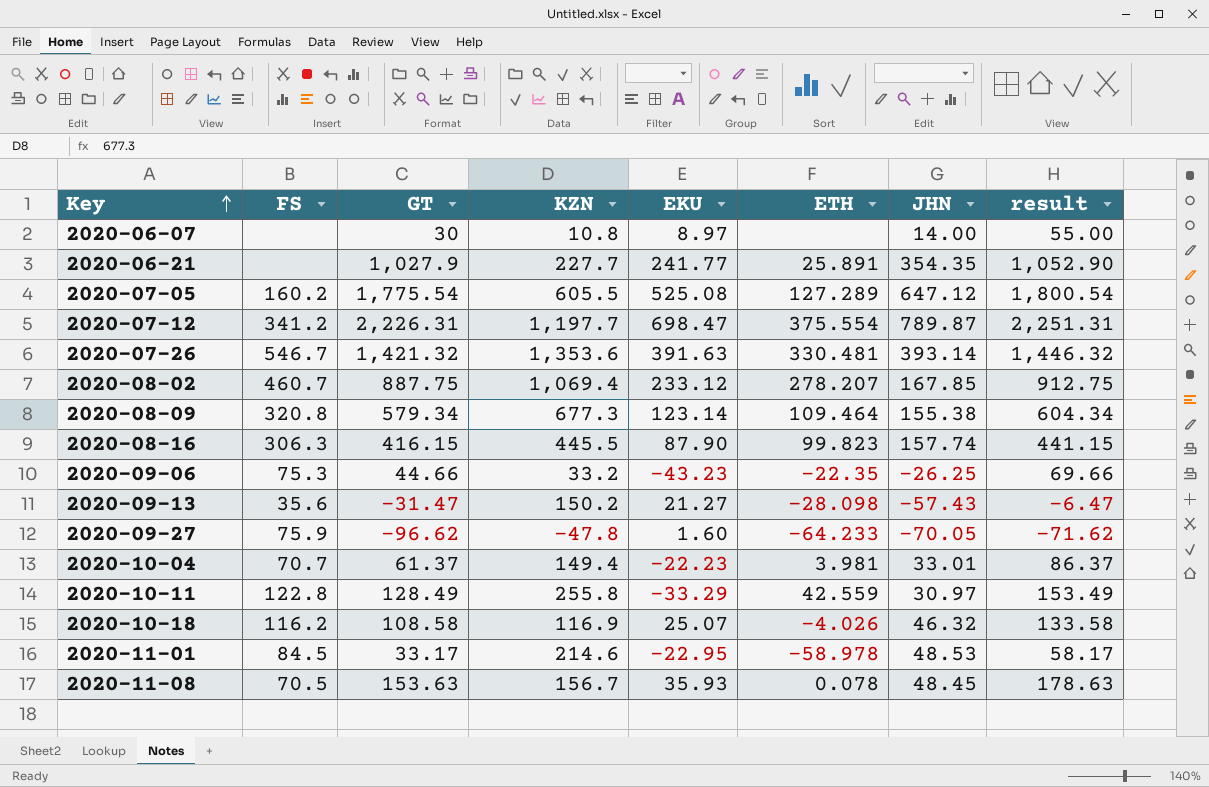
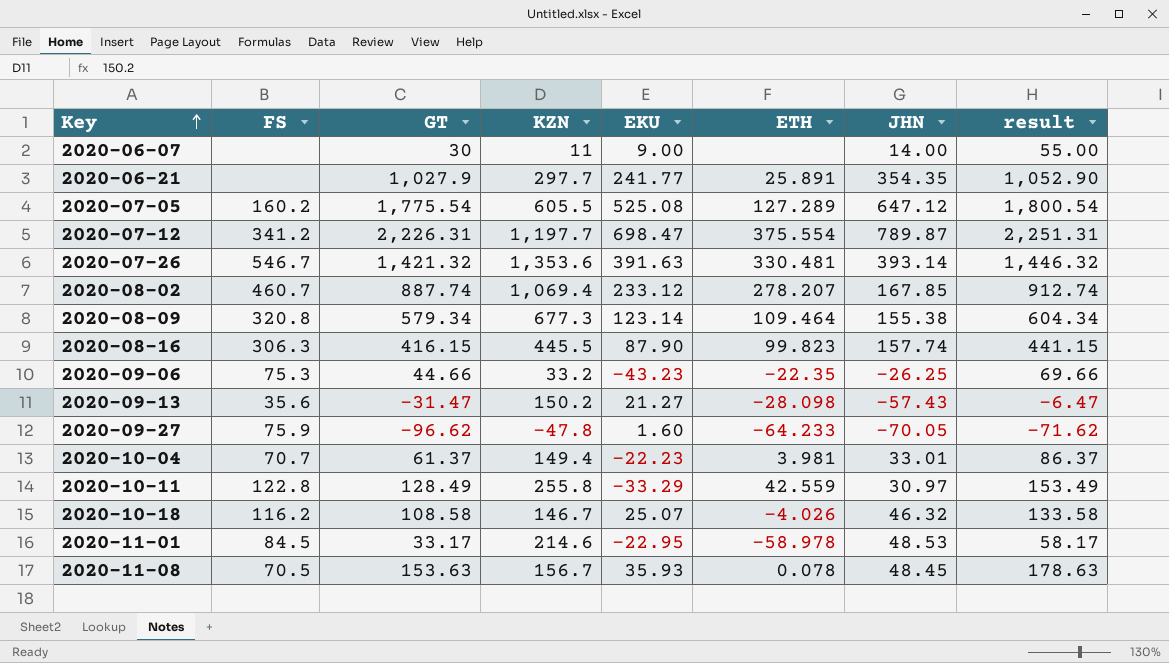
2020-06-07 | KZN: 10.8 -> 11
2020-06-07 | EKU: 8.97 -> 9.00
2020-06-21 | KZN: 227.7 -> 297.7
2020-08-02 | GT: 887.75 -> 887.74
2020-08-02 | result: 912.75 -> 912.74
2020-10-18 | KZN: 116.9 -> 146.7

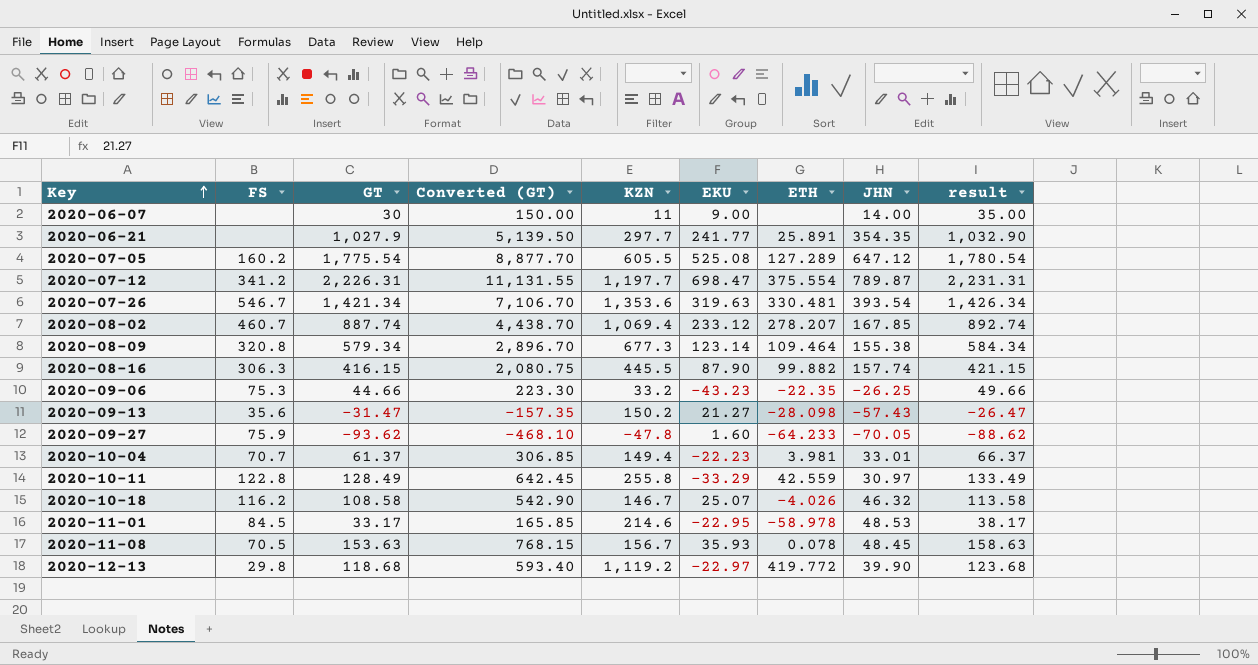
column Converted (GT) | formula: none -> [GT] * 5
column result | formula: [GT] + 25 -> [GT] + 5
2020-07-26 | GT: 1,421.32 -> 1,421.34
2020-07-26 | EKU: 391.63 -> 319.63
2020-07-26 | JHN: 393.14 -> 393.54
2020-08-16 | ETH: 99.823 -> 99.882
2020-09-27 | GT: -96.62 -> -93.62
row 2020-12-13: none -> 29.8 | 118.68 | 593.40 | 1,119.2 | -22.97 | 419.772 | 39.90 | 123.68

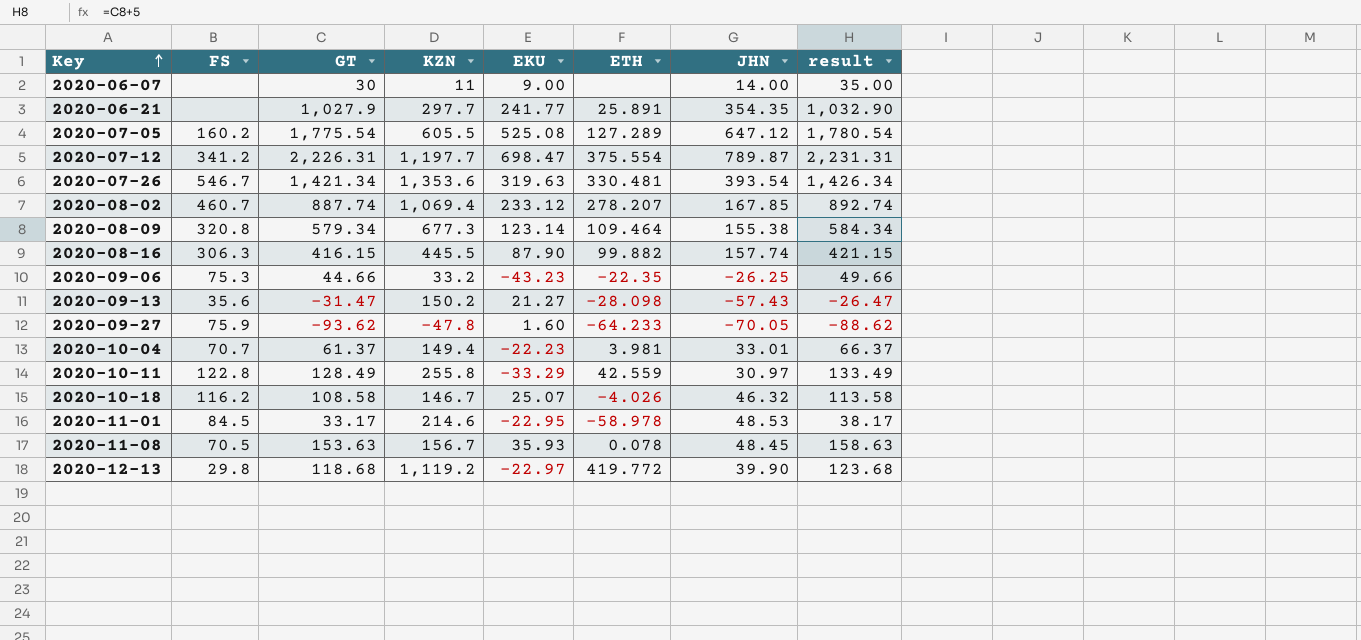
column Converted (GT) | formula: [GT] * 5 -> none

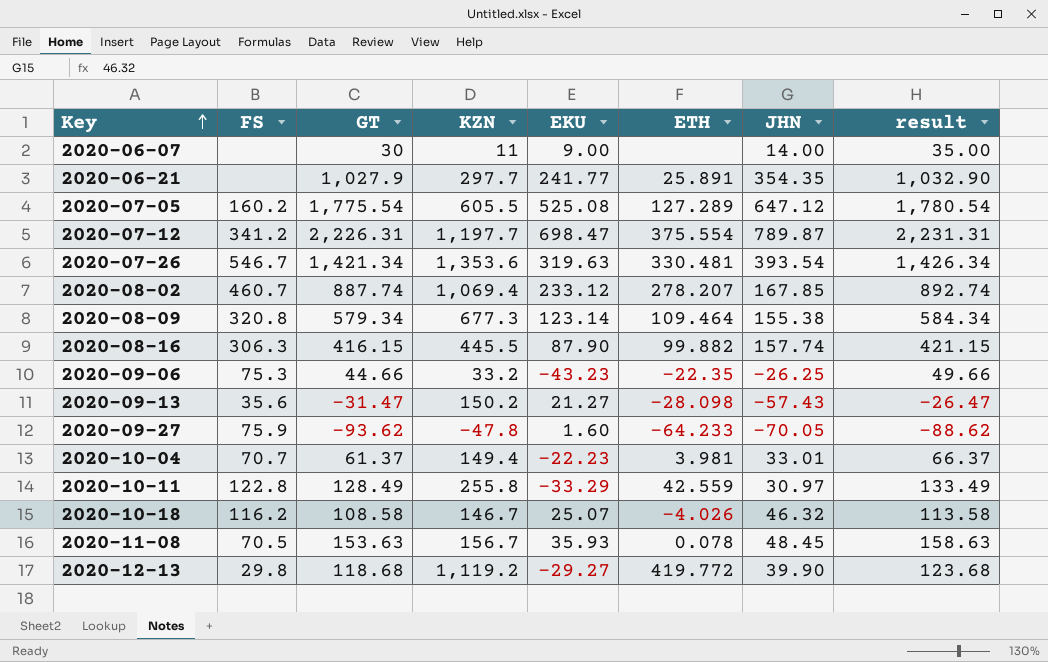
row 2020-11-01: 84.5 | 33.17 | 214.6 | -22.95 | -58.978 | 48.53 | 38.17 -> none
2020-12-13 | EKU: -22.97 -> -29.27

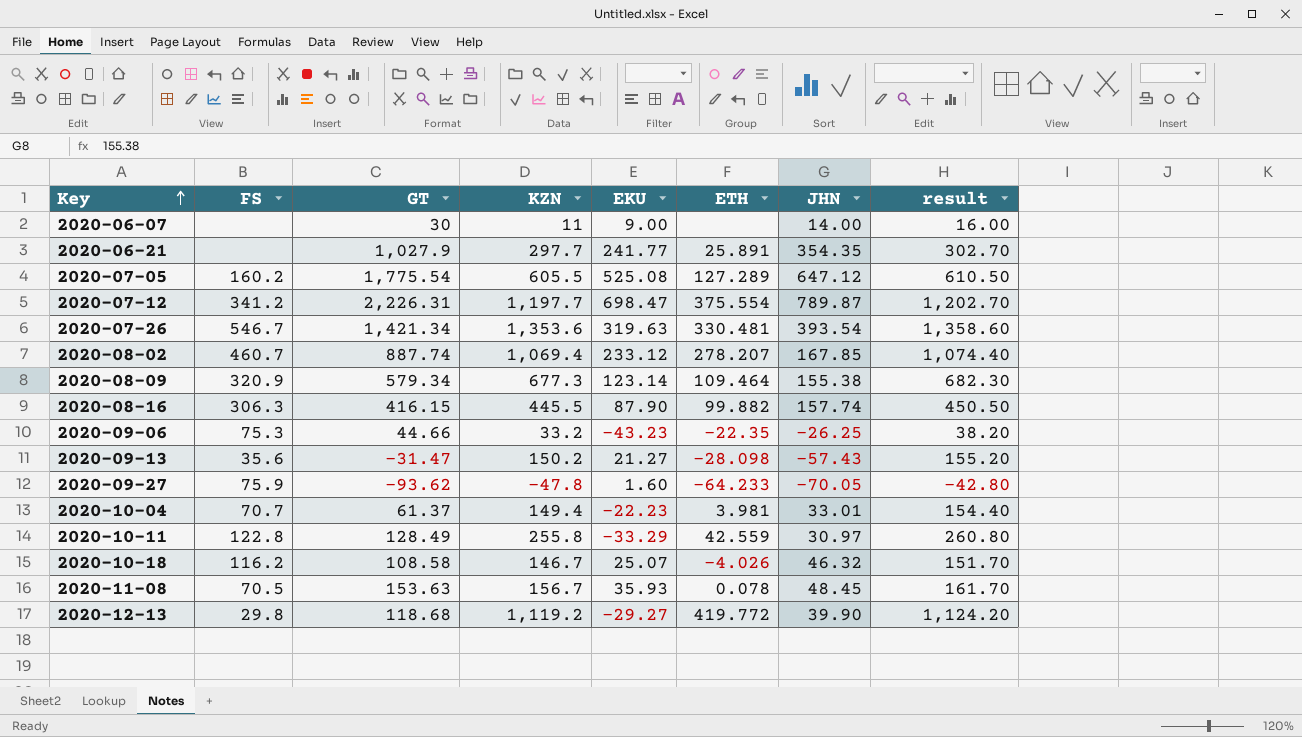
column result | formula: [GT] + 5 -> [KZN] + 5
2020-08-09 | FS: 320.8 -> 320.9

